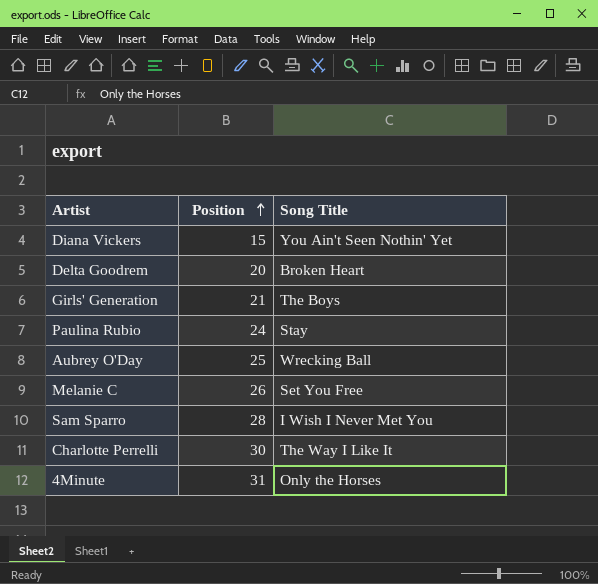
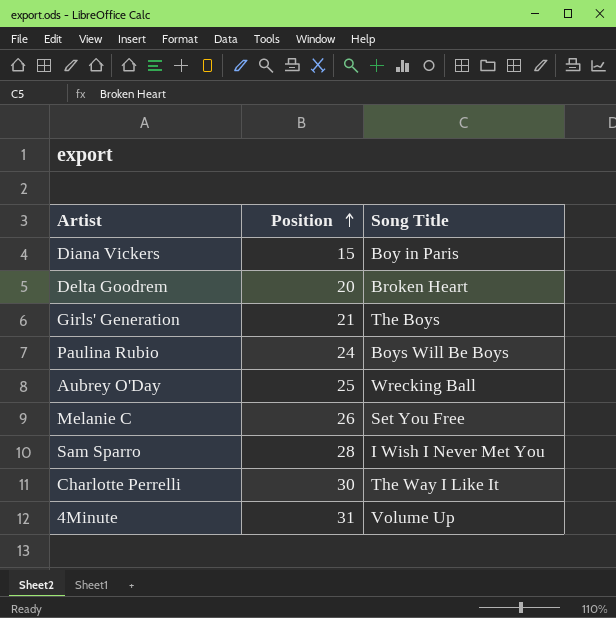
Diana Vickers | Song Title: You Ain't Seen Nothin' Yet -> Boy in Paris
Paulina Rubio | Song Title: Stay -> Boys Will Be Boys
4Minute | Song Title: Only the Horses -> Volume Up

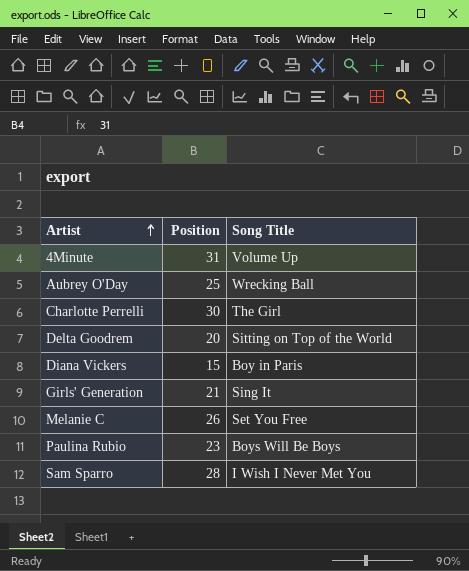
row order: Position ascending -> Artist ascending
Charlotte Perrelli | Song Title: The Way I Like It -> The Girl
Delta Goodrem | Song Title: Broken Heart -> Sitting on Top of the World
Girls' Generation | Song Title: The Boys -> Sing It
Paulina Rubio | Position: 24 -> 23

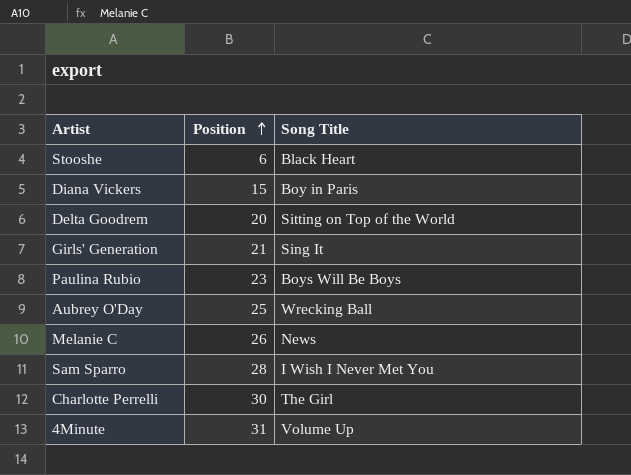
row order: Artist ascending -> Position ascending
row Stooshe: none -> 6 | Black Heart
Melanie C | Song Title: Set You Free -> News

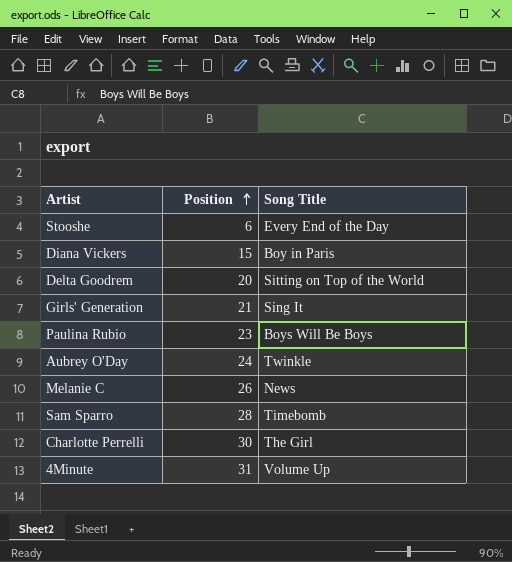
Stooshe | Song Title: Black Heart -> Every End of the Day
Aubrey O'Day | Position: 25 -> 24
Aubrey O'Day | Song Title: Wrecking Ball -> Twinkle
Sam Sparro | Song Title: I Wish I Never Met You -> Timebomb

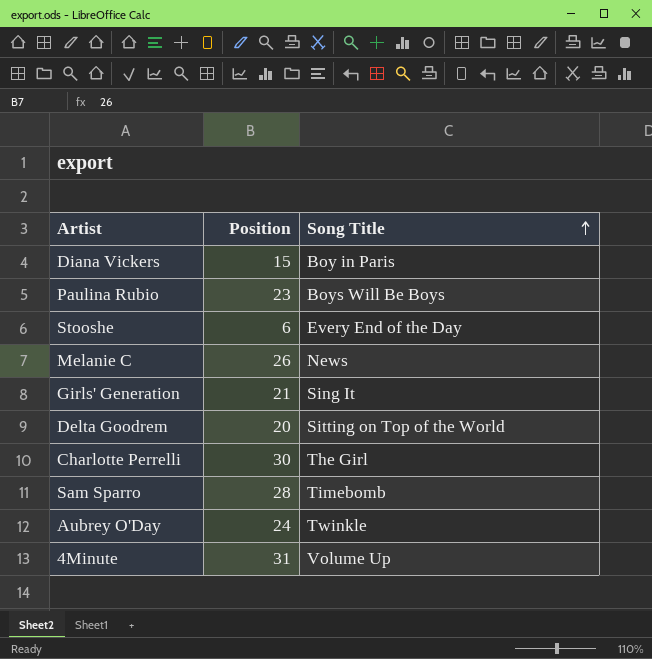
row order: Position ascending -> Song Title ascending

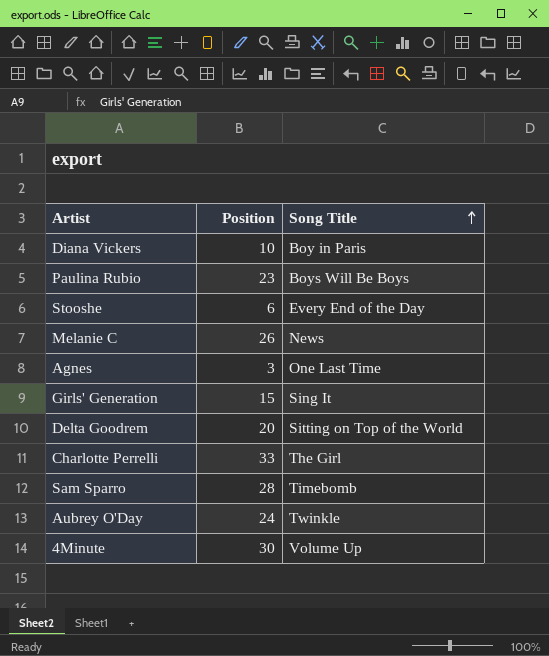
Diana Vickers | Position: 15 -> 10
row Agnes: none -> 3 | One Last Time
Girls' Generation | Position: 21 -> 15
Charlotte Perrelli | Position: 30 -> 33
4Minute | Position: 31 -> 30

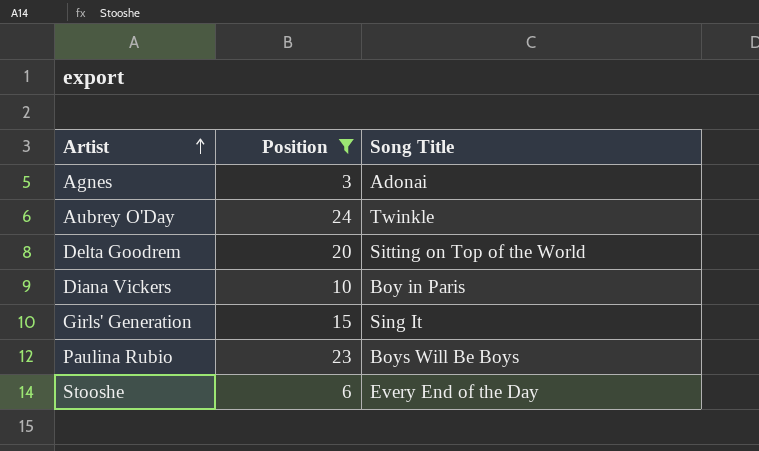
filter: none -> Position <= 24
row order: Song Title ascending -> Artist ascending
Agnes | Song Title: One Last Time -> Adonai

